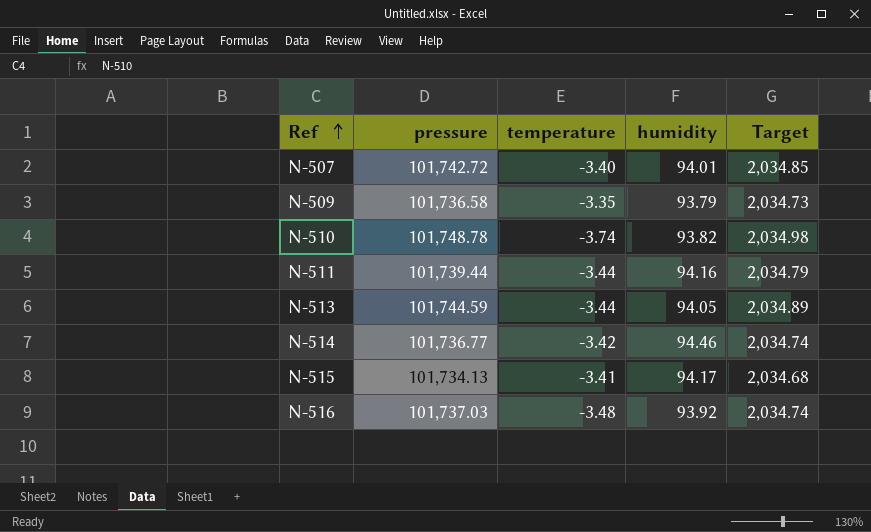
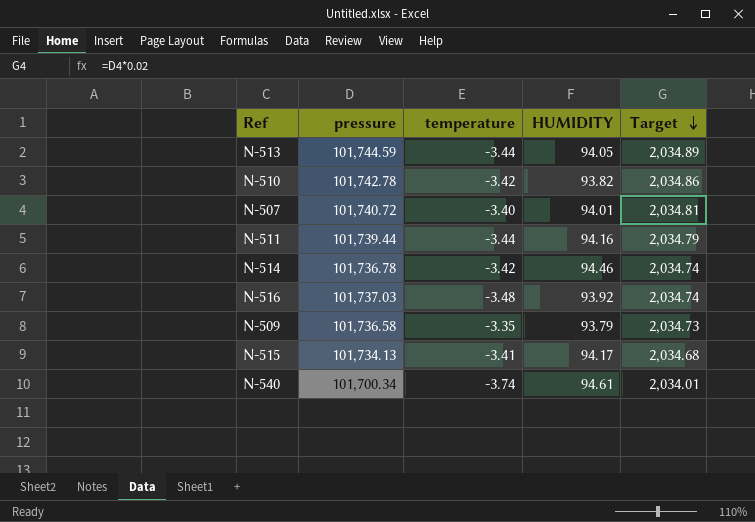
row order: Ref ascending -> Target descending
column name: humidity -> HUMIDITY
N-510 | pressure: 101,748.78 -> 101,742.78
N-510 | temperature: -3.74 -> -3.42
N-510 | Target: 2,034.98 -> 2,034.86
N-507 | pressure: 101,742.72 -> 101,740.72
N-507 | Target: 2,034.85 -> 2,034.81
N-514 | pressure: 101,736.77 -> 101,736.78
row N-540: none -> 101,700.34 | -3.74 | 94.61 | 2,034.01

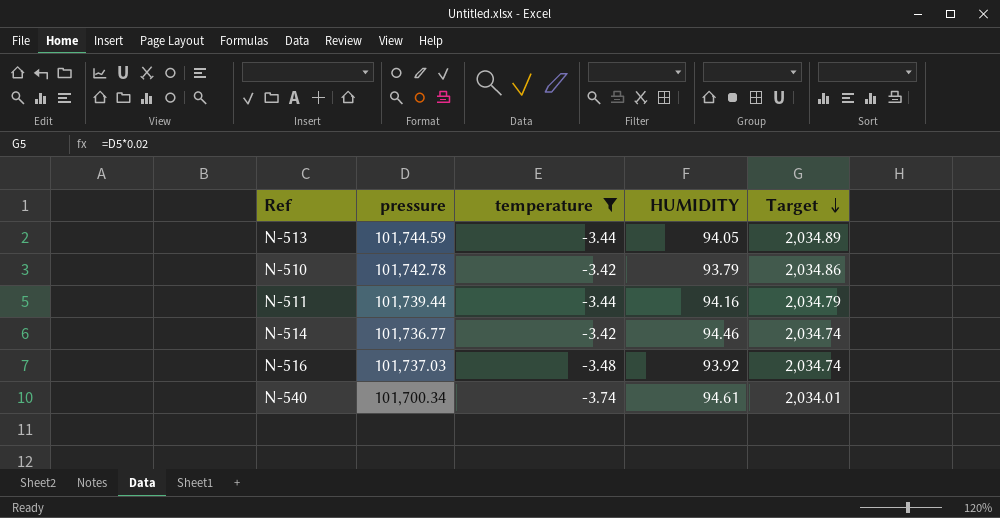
filter: none -> temperature <= -3.42
N-510 | HUMIDITY: 93.82 -> 93.79
N-514 | pressure: 101,736.78 -> 101,736.77

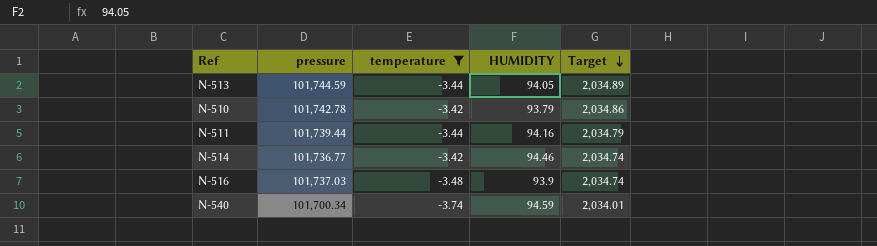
N-516 | HUMIDITY: 93.92 -> 93.9
N-540 | HUMIDITY: 94.61 -> 94.59

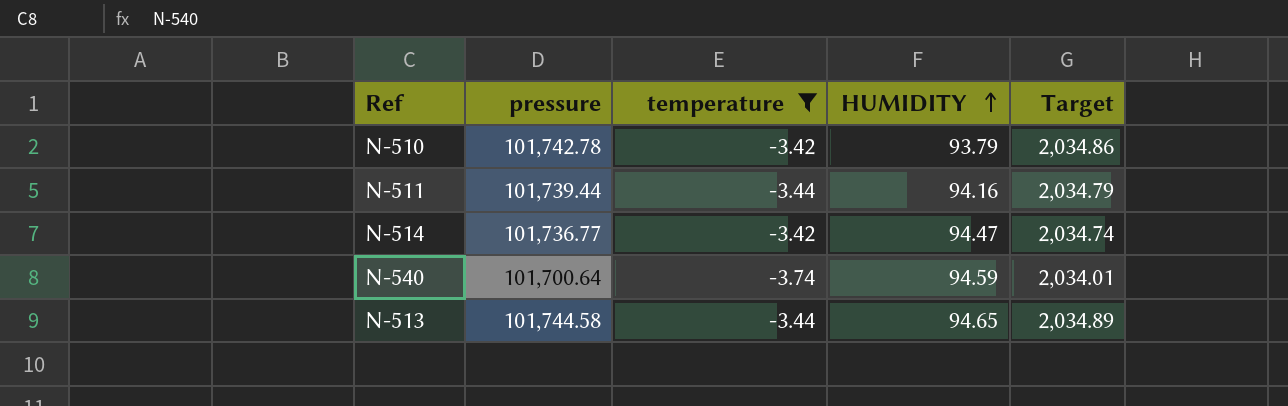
row order: Target descending -> HUMIDITY ascending
row N-516: 101,737.03 | -3.48 | 93.9 | 2,034.74 -> none
N-514 | HUMIDITY: 94.46 -> 94.47
N-540 | pressure: 101,700.34 -> 101,700.64
N-513 | pressure: 101,744.59 -> 101,744.58
N-513 | HUMIDITY: 94.05 -> 94.65

